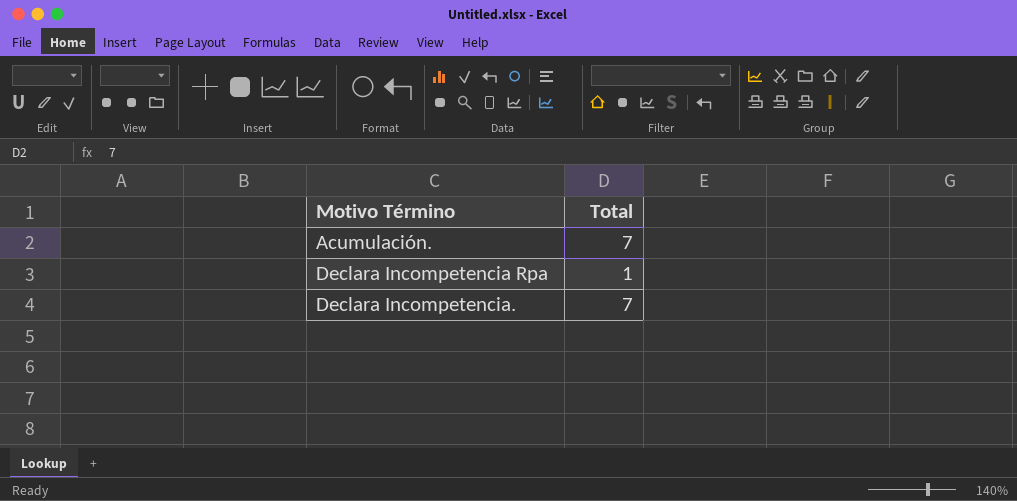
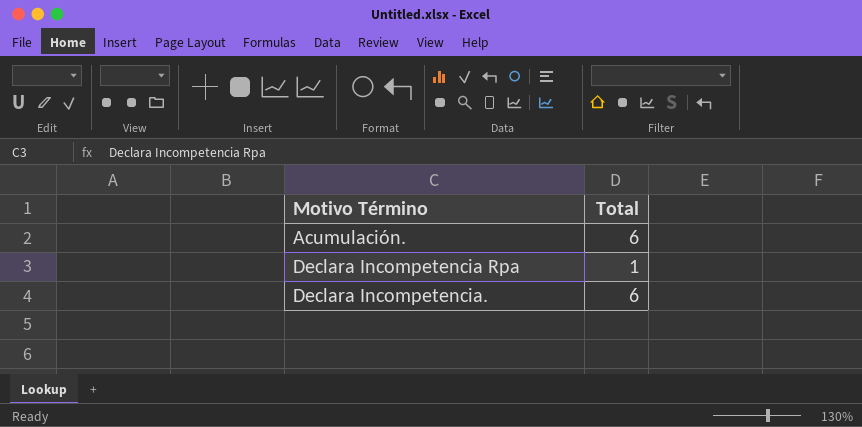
Acumulación. | Total: 7 -> 6
Declara Incompetencia. | Total: 7 -> 6

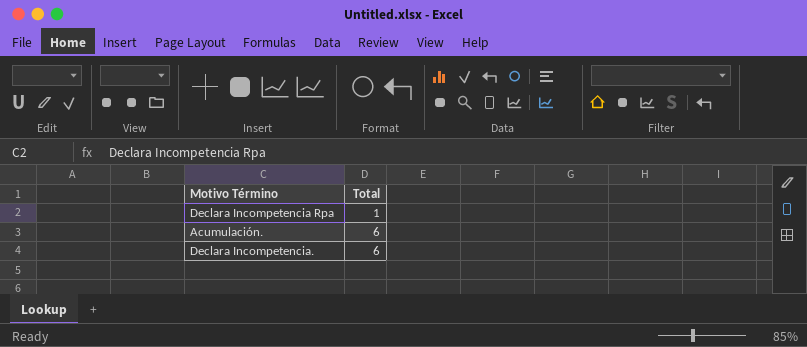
row order: Motivo Término ascending -> Total ascending

